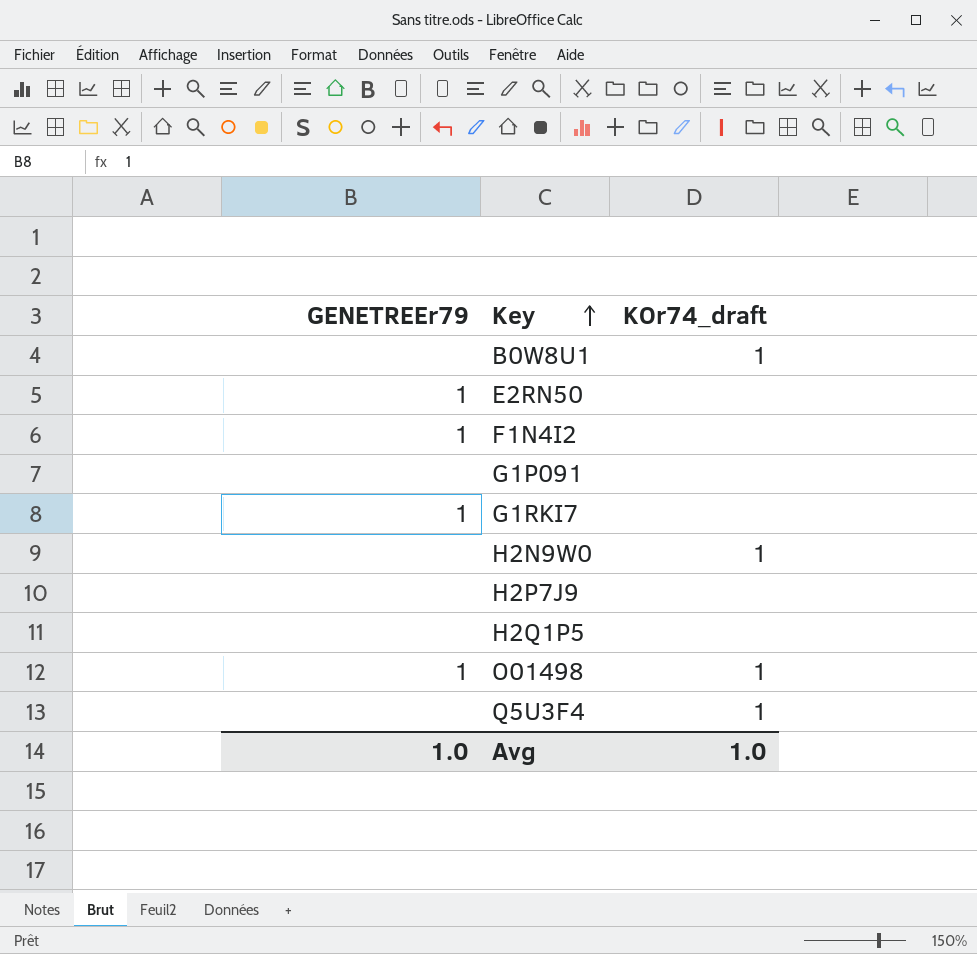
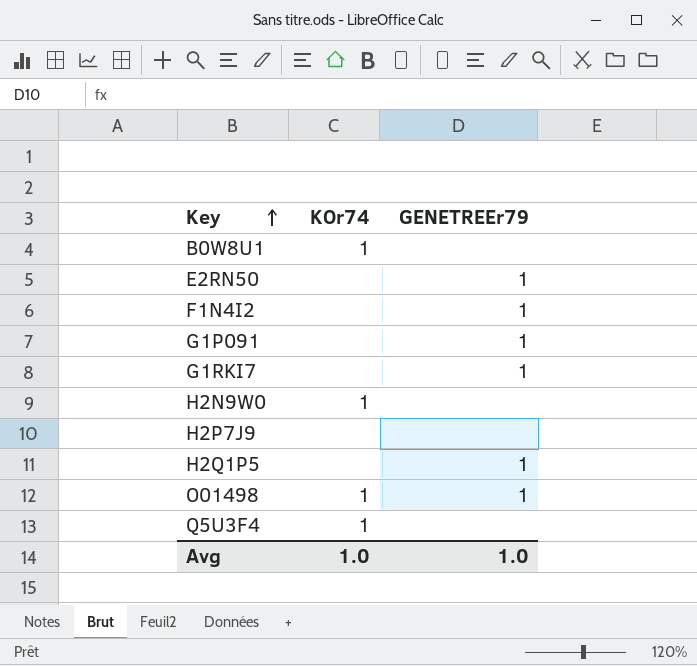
column name: KOr74_draft -> KOr74
column GENETREEr79 | position: 1 -> 3
G1P091 | GENETREEr79: none -> 1
H2Q1P5 | GENETREEr79: none -> 1

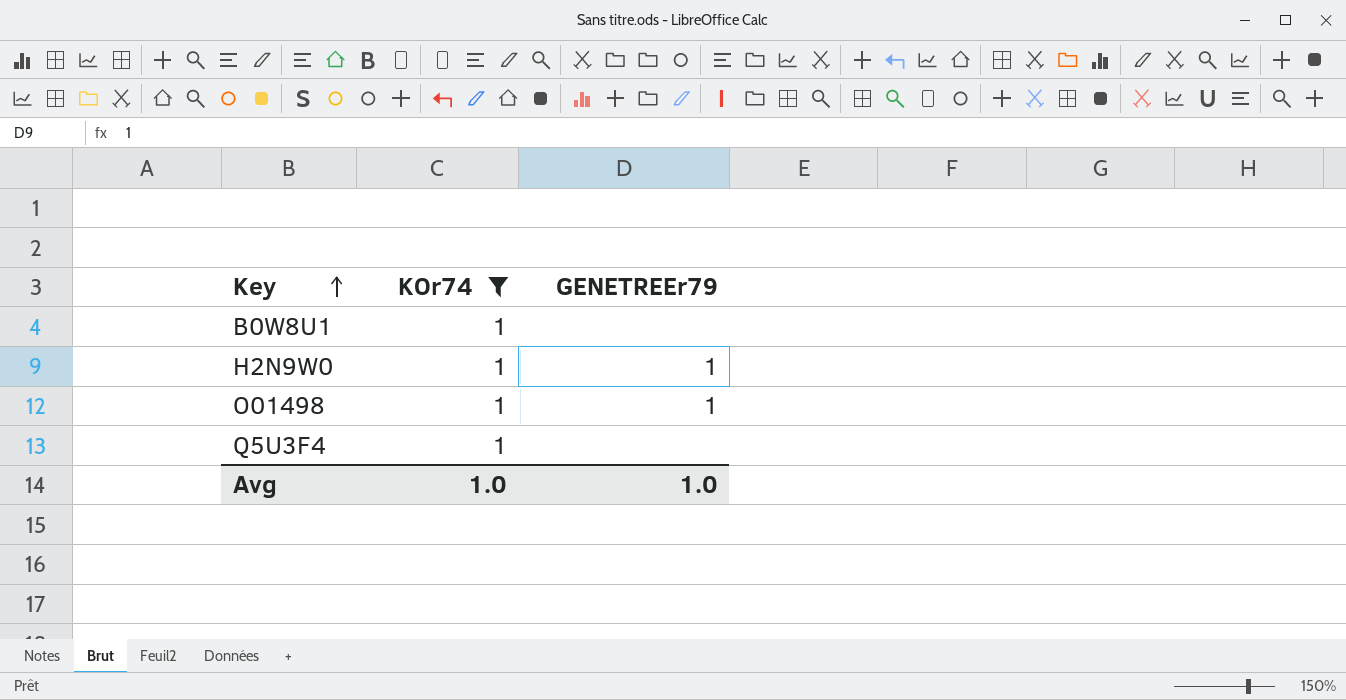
filter: none -> KOr74 = 1
H2N9W0 | GENETREEr79: none -> 1

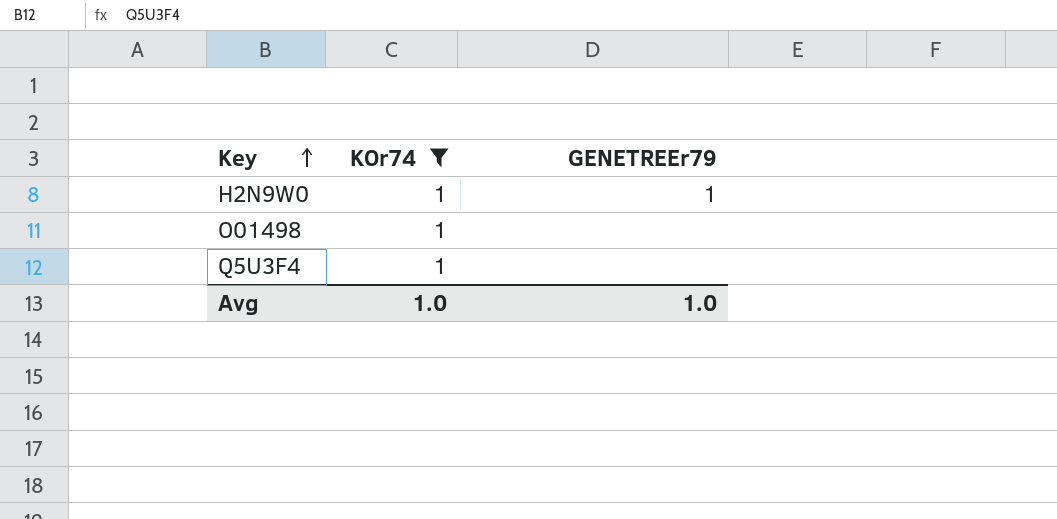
row B0W8U1: 1 | none -> none
O01498 | GENETREEr79: 1 -> none

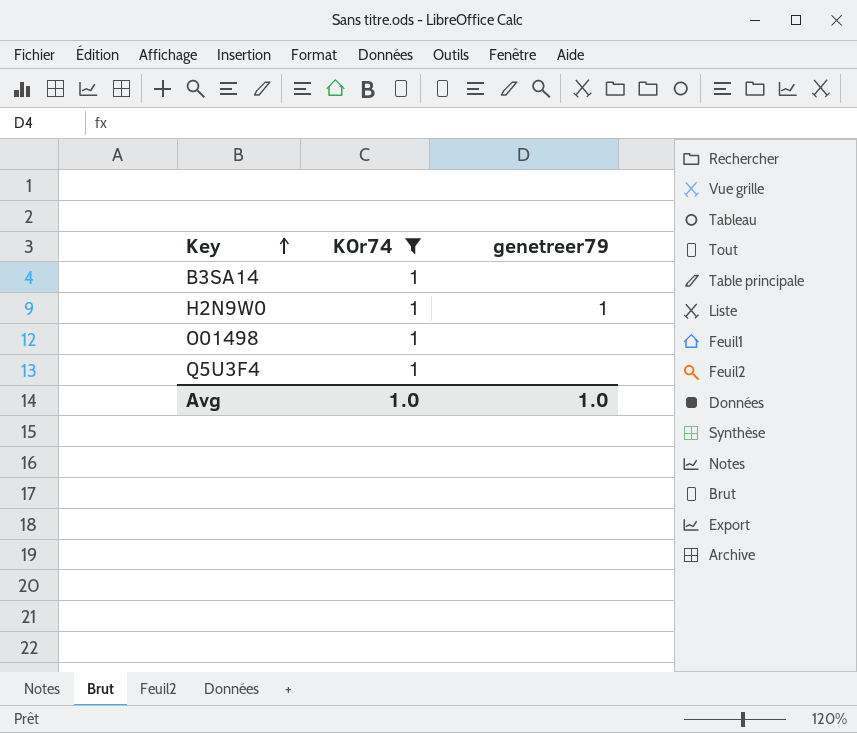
column name: GENETREEr79 -> genetreer79
row B3SA14: none -> 1 | none

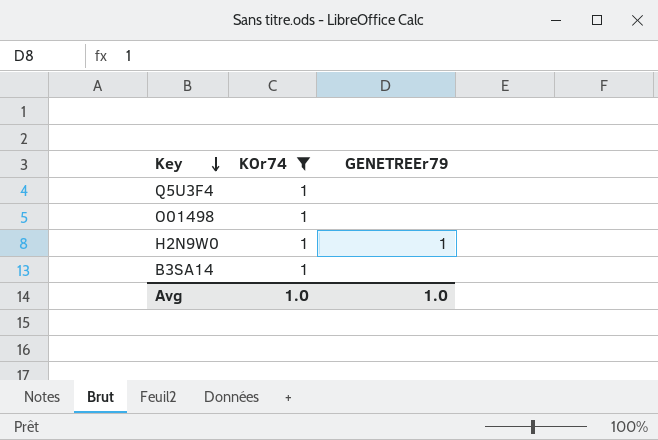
row order: Key ascending -> Key descending
column name: genetreer79 -> GENETREEr79

